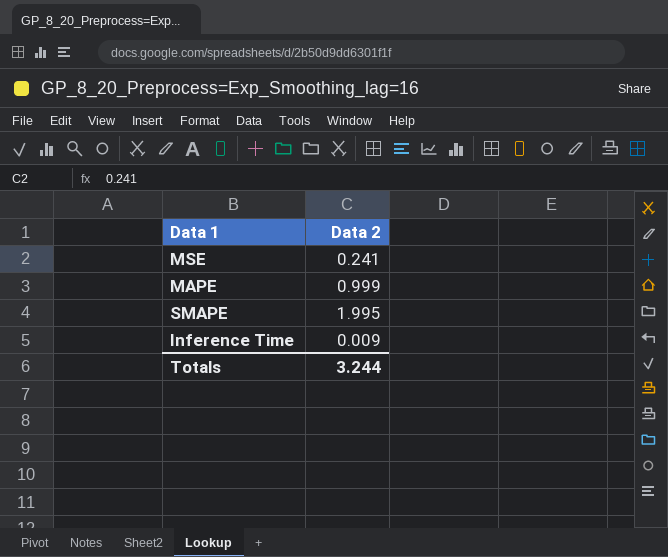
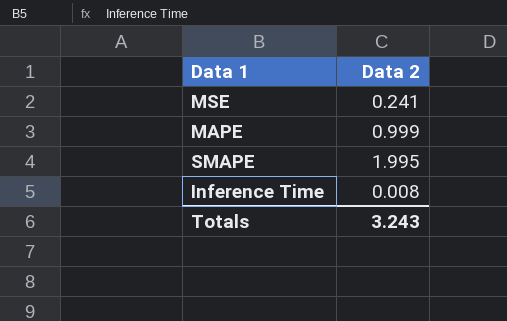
Inference Time | Data 2: 0.009 -> 0.008
Totals | Data 2: 3.244 -> 3.243

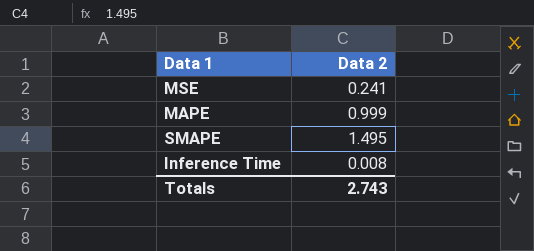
SMAPE | Data 2: 1.995 -> 1.495
Totals | Data 2: 3.243 -> 2.743

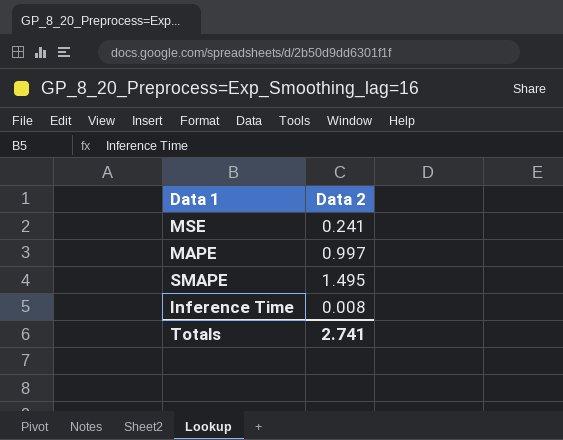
MAPE | Data 2: 0.999 -> 0.997
Totals | Data 2: 2.743 -> 2.741

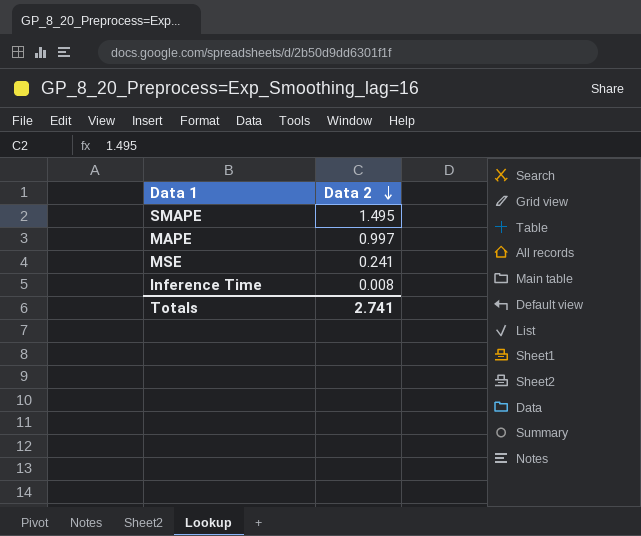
row order: none -> Data 2 descending

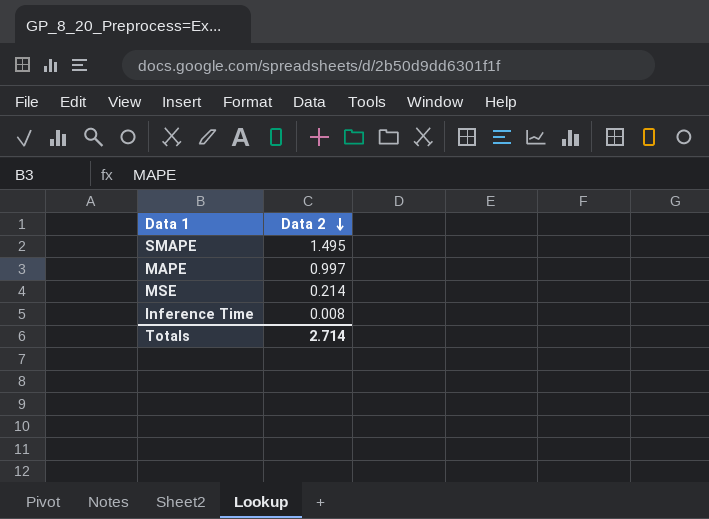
MSE | Data 2: 0.241 -> 0.214
Totals | Data 2: 2.741 -> 2.714

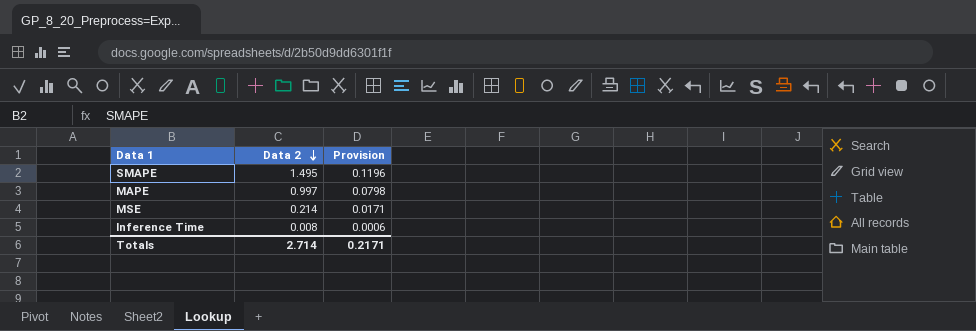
column Provision | formula: none -> [Data 2] * 0.08

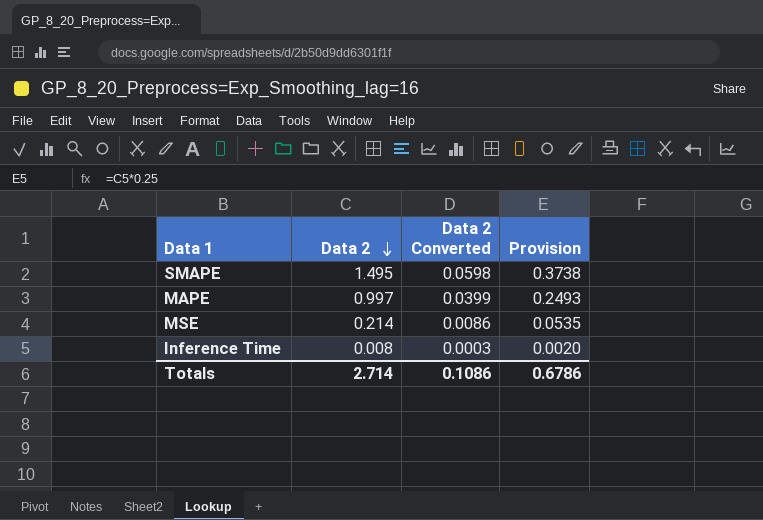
column Data 2 Converted | formula: none -> [Data 2] * 0.04
column Provision | formula: [Data 2] * 0.08 -> [Data 2] * 0.25
Totals | Provision: 0.2171 -> 0.6786

